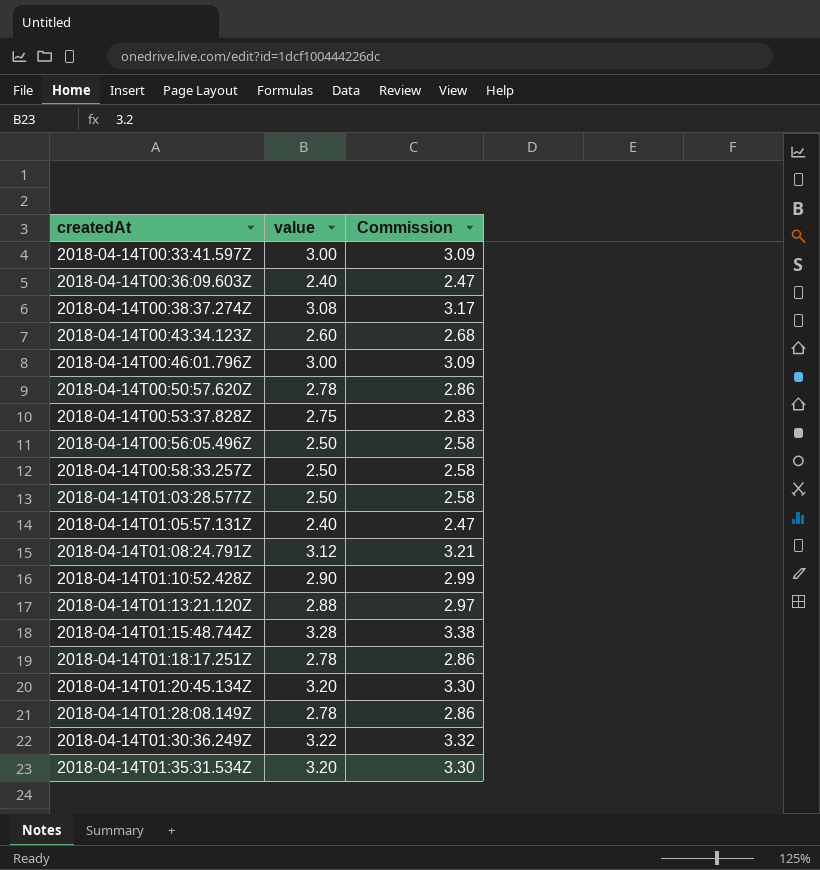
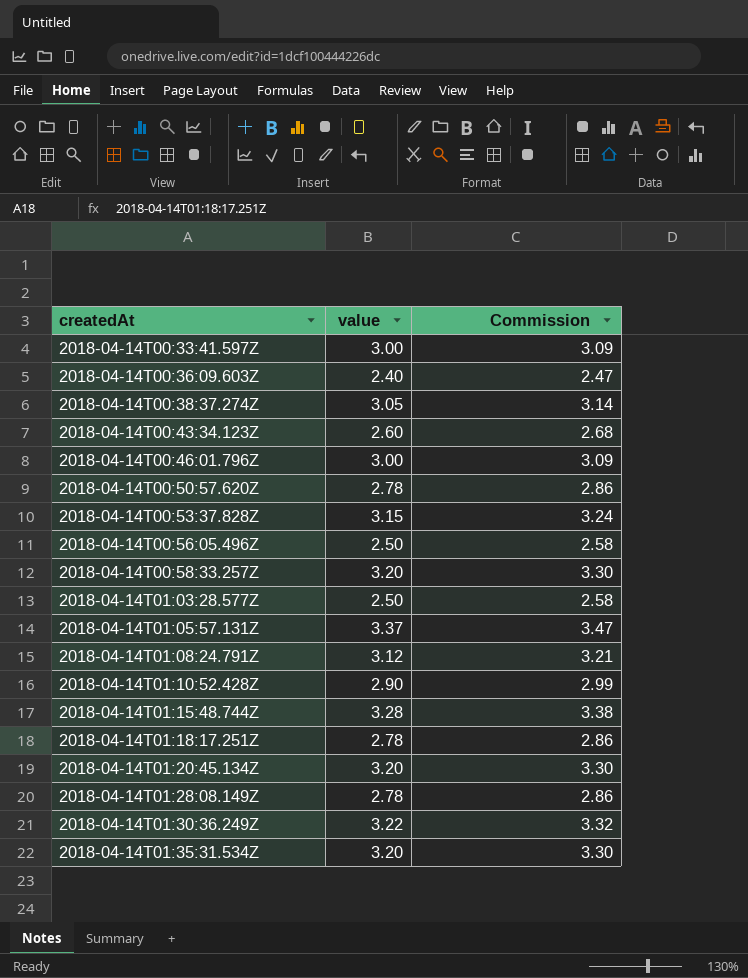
row 2018-04-14T01:13:21.120Z: 2.88 | 2.97 -> none
2018-04-14T00:38:37.274Z | value: 3.08 -> 3.05
2018-04-14T00:38:37.274Z | Commission: 3.17 -> 3.14
2018-04-14T00:53:37.828Z | value: 2.75 -> 3.15
2018-04-14T00:53:37.828Z | Commission: 2.83 -> 3.24
2018-04-14T00:58:33.257Z | value: 2.50 -> 3.20
2018-04-14T00:58:33.257Z | Commission: 2.58 -> 3.30
2018-04-14T01:05:57.131Z | value: 2.40 -> 3.37
2018-04-14T01:05:57.131Z | Commission: 2.47 -> 3.47

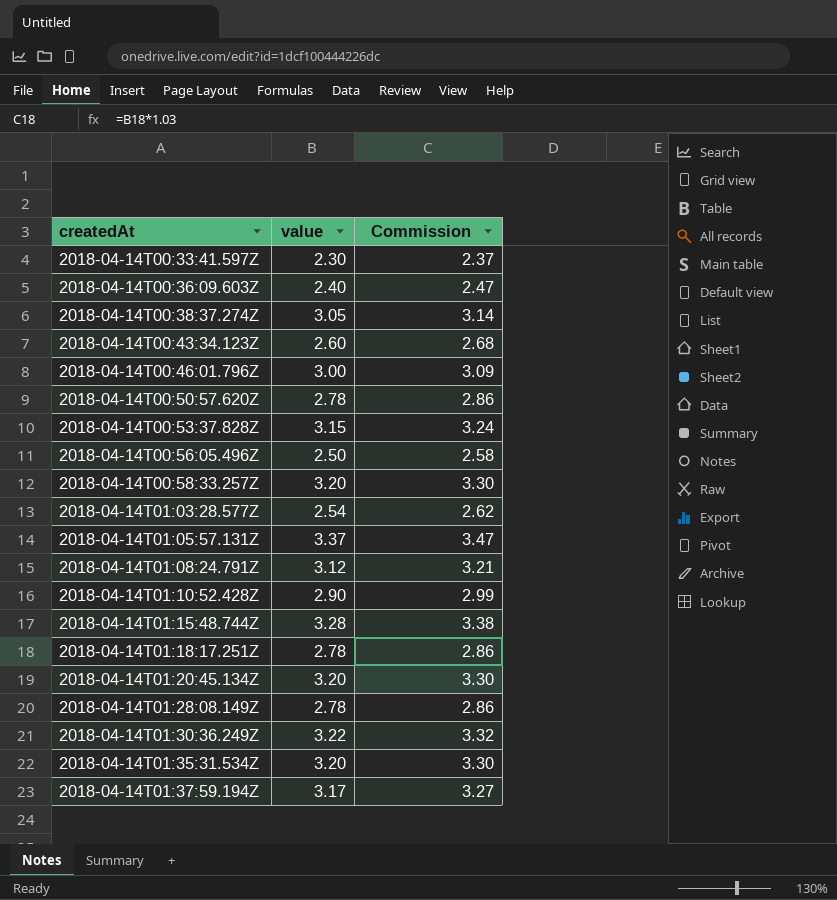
2018-04-14T00:33:41.597Z | value: 3.00 -> 2.30
2018-04-14T00:33:41.597Z | Commission: 3.09 -> 2.37
2018-04-14T01:03:28.577Z | value: 2.50 -> 2.54
2018-04-14T01:03:28.577Z | Commission: 2.58 -> 2.62
row 2018-04-14T01:37:59.194Z: none -> 3.17 | 3.27

